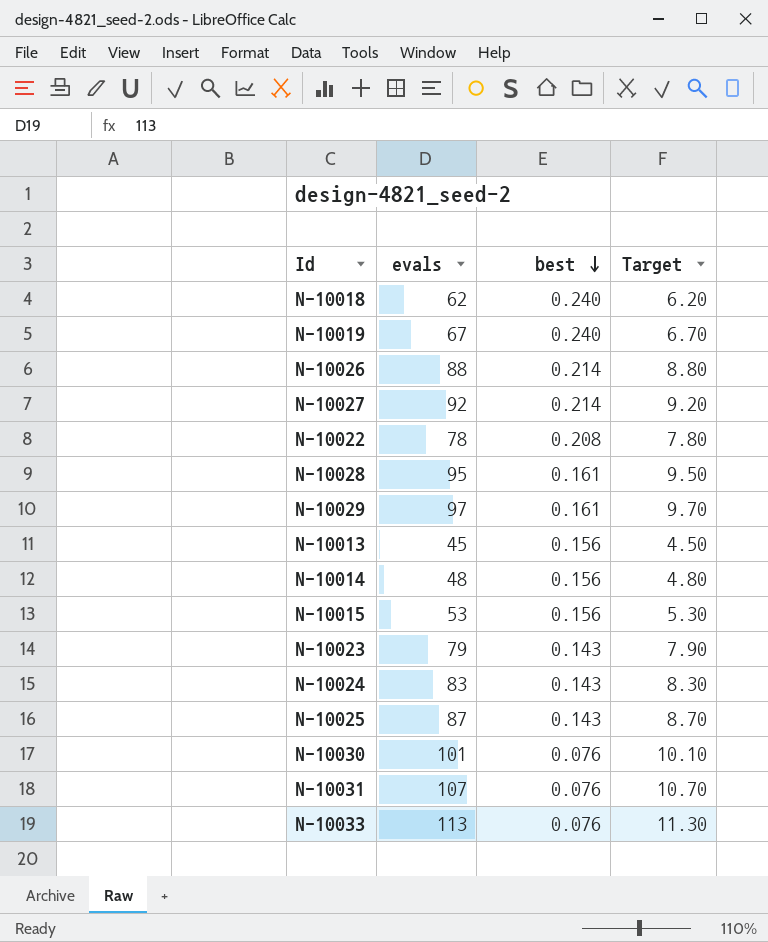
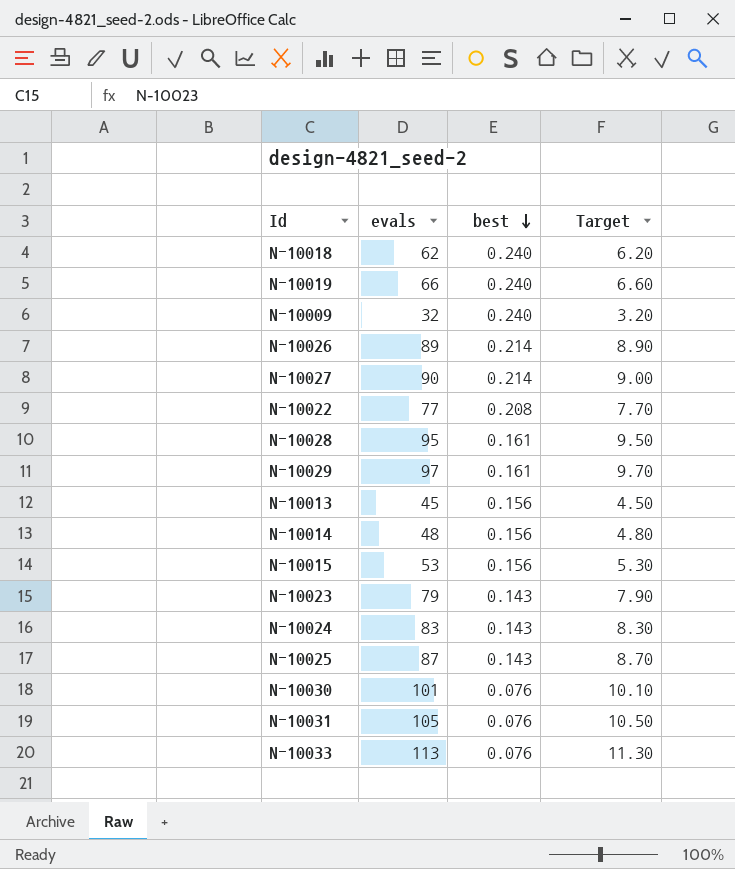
N-10019 | evals: 67 -> 66
N-10019 | Target: 6.70 -> 6.60
row N-10009: none -> 32 | 0.240 | 3.20
N-10026 | evals: 88 -> 89
N-10026 | Target: 8.80 -> 8.90
N-10027 | evals: 92 -> 90
N-10027 | Target: 9.20 -> 9.00
N-10022 | evals: 78 -> 77
N-10022 | Target: 7.80 -> 7.70
N-10031 | evals: 107 -> 105
N-10031 | Target: 10.70 -> 10.50

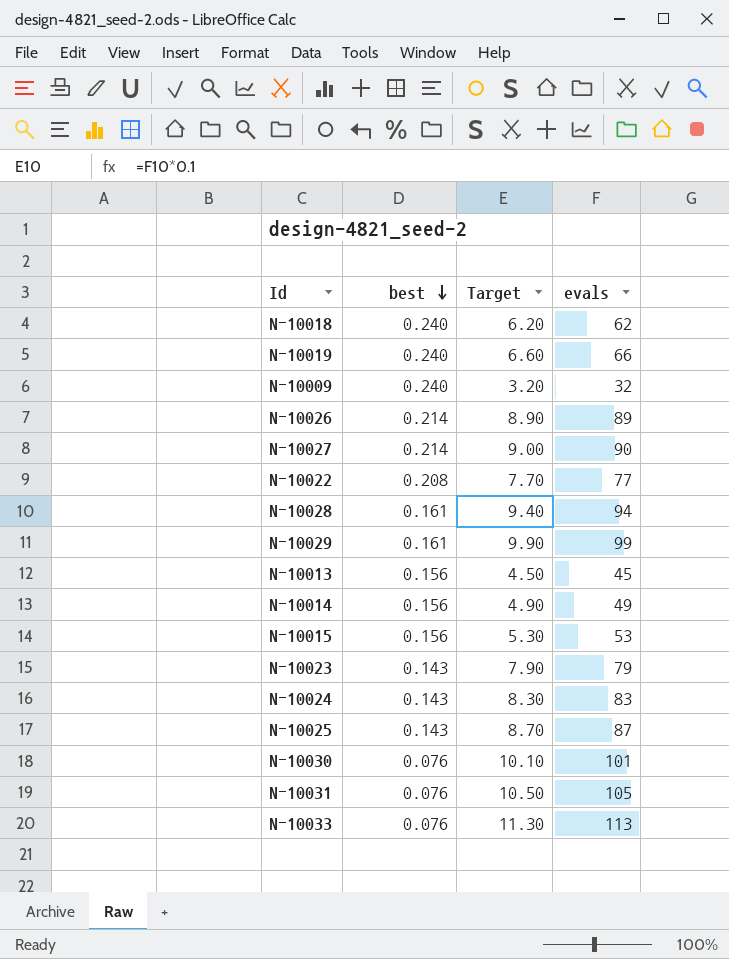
column evals | position: 2 -> 4
N-10028 | Target: 9.50 -> 9.40
N-10028 | evals: 95 -> 94
N-10029 | Target: 9.70 -> 9.90
N-10029 | evals: 97 -> 99
N-10014 | Target: 4.80 -> 4.90
N-10014 | evals: 48 -> 49

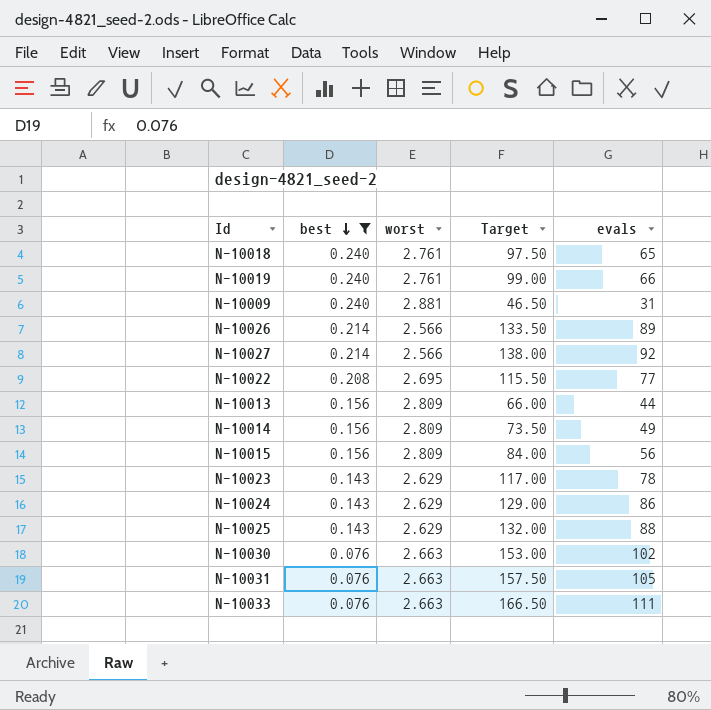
filter: none -> best != 0.161
column worst | position: none -> 3
column Target | formula: [evals] * 0.1 -> [evals] * 1.5
N-10018 | evals: 62 -> 65
N-10009 | evals: 32 -> 31
N-10027 | evals: 90 -> 92
N-10013 | evals: 45 -> 44
N-10015 | evals: 53 -> 56
N-10023 | evals: 79 -> 78
N-10024 | evals: 83 -> 86
N-10025 | evals: 87 -> 88
N-10030 | evals: 101 -> 102
N-10033 | evals: 113 -> 111

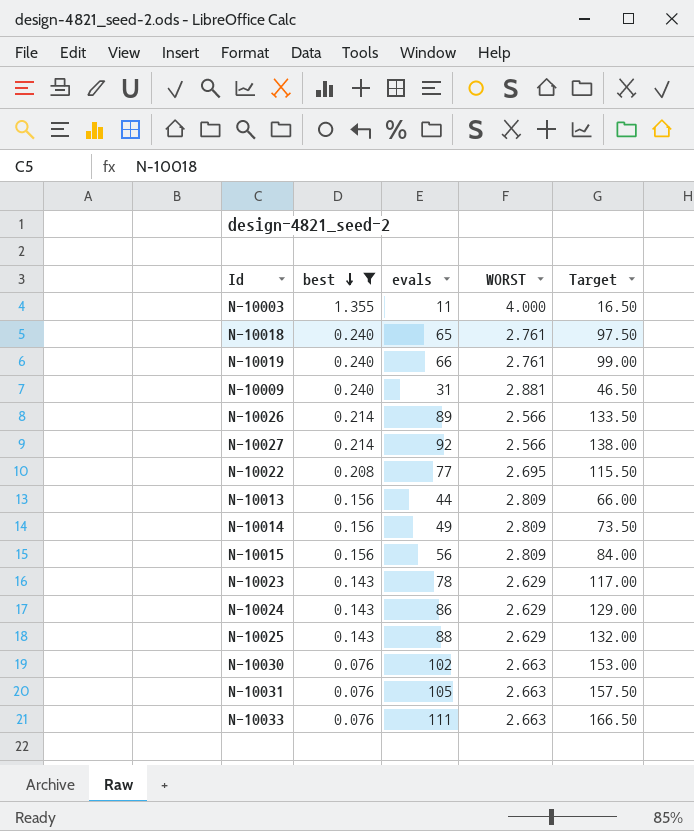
column evals | position: 5 -> 3
column name: worst -> WORST
row N-10003: none -> 1.355 | 11 | 4.000 | 16.50

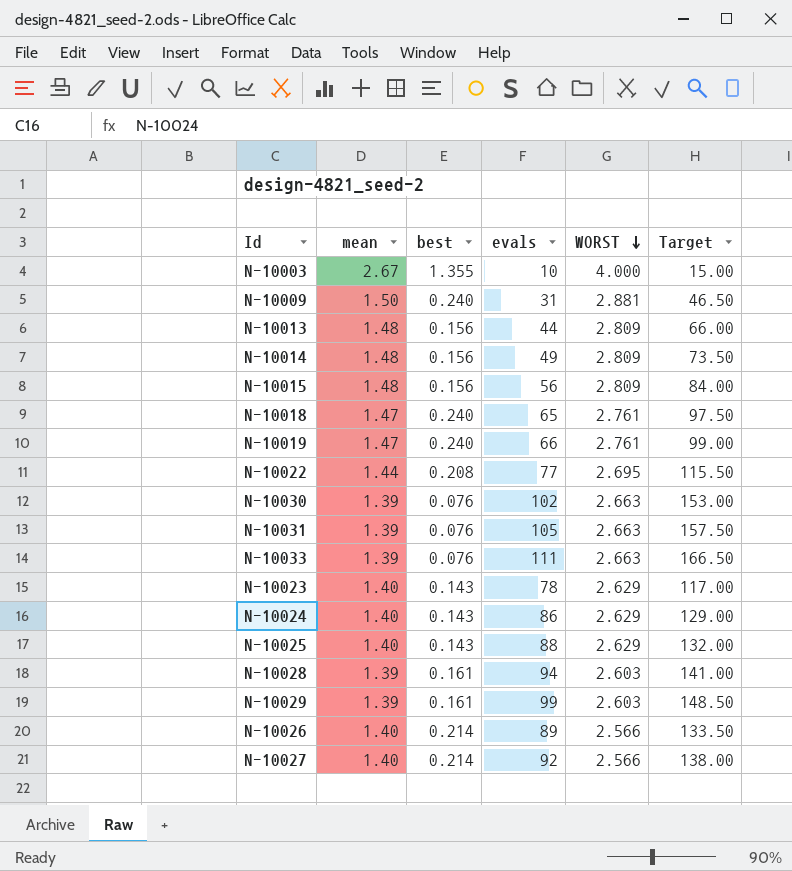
filter: best != 0.161 -> none
row order: best descending -> WORST descending
column mean | position: none -> 2
N-10003 | evals: 11 -> 10
N-10003 | Target: 16.50 -> 15.00

